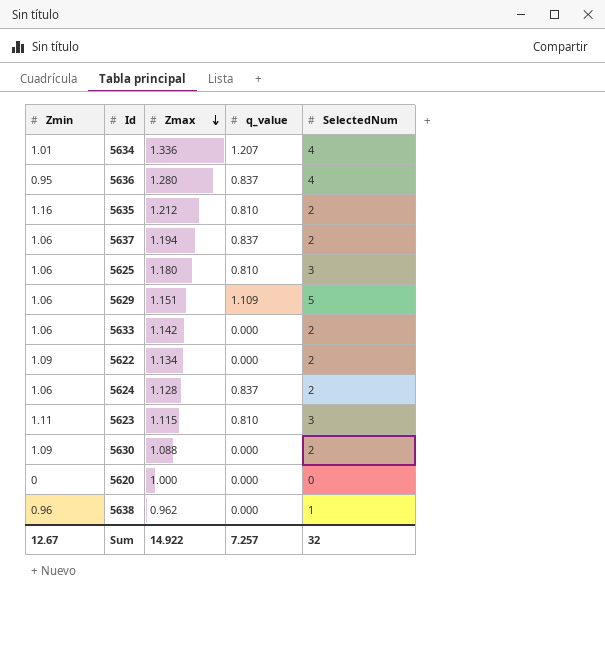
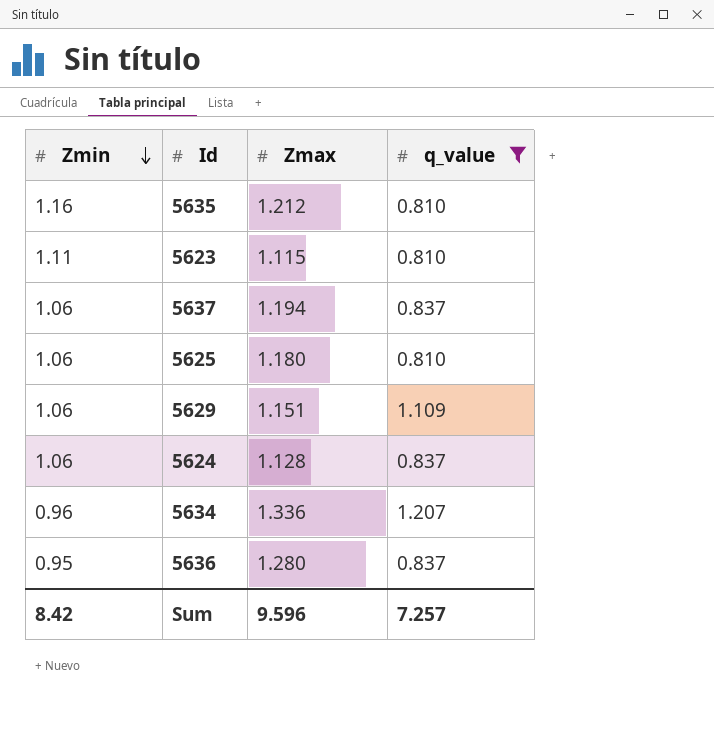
filter: none -> q_value != 0.000
row order: Zmax descending -> Zmin descending
column SelectedNum | position: 5 -> none
5634 | Zmin: 1.01 -> 0.96
Sum | Zmin: 12.67 -> 8.42
Sum | Zmax: 14.922 -> 9.596

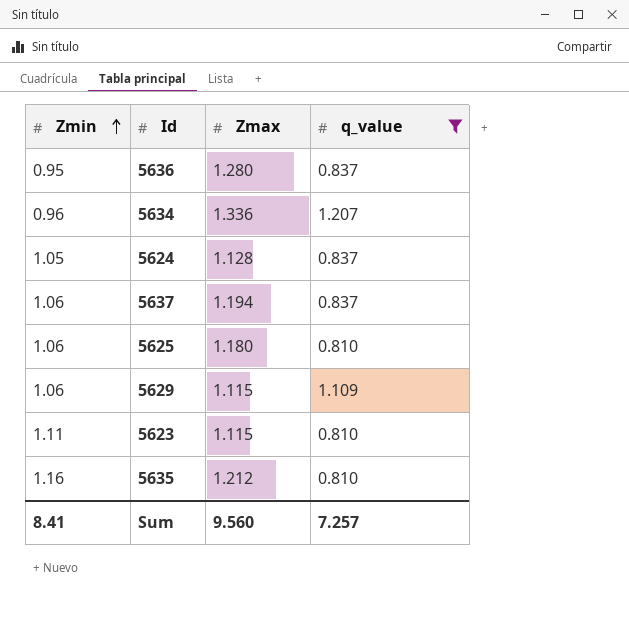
row order: Zmin descending -> Zmin ascending
5624 | Zmin: 1.06 -> 1.05
5629 | Zmax: 1.151 -> 1.115
Sum | Zmin: 8.42 -> 8.41
Sum | Zmax: 9.596 -> 9.560

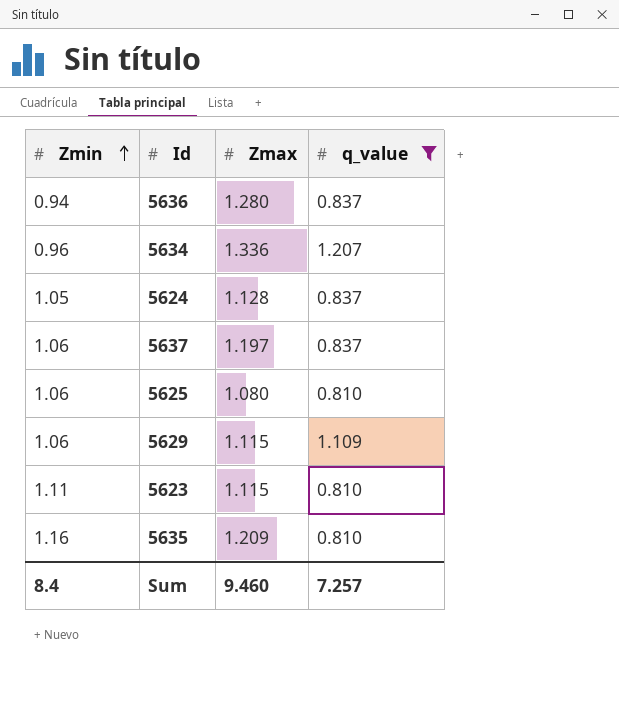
5636 | Zmin: 0.95 -> 0.94
5637 | Zmax: 1.194 -> 1.197
5625 | Zmax: 1.180 -> 1.080
5635 | Zmax: 1.212 -> 1.209
Sum | Zmin: 8.41 -> 8.4
Sum | Zmax: 9.560 -> 9.460

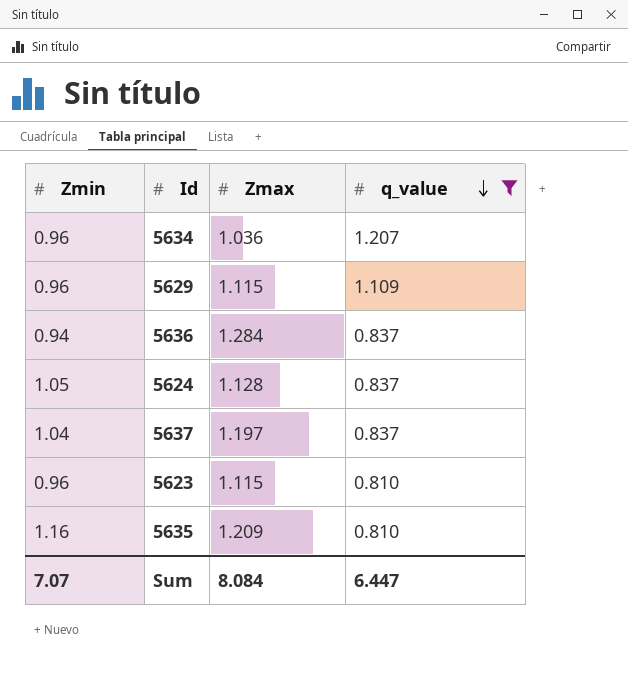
row order: Zmin ascending -> q_value descending
row 5625: 1.06 | 1.080 | 0.810 -> none
5634 | Zmax: 1.336 -> 1.036
5629 | Zmin: 1.06 -> 0.96
5636 | Zmax: 1.280 -> 1.284
5637 | Zmin: 1.06 -> 1.04
5623 | Zmin: 1.11 -> 0.96
Sum | Zmin: 8.4 -> 7.07
Sum | Zmax: 9.460 -> 8.084
Sum | q_value: 7.257 -> 6.447

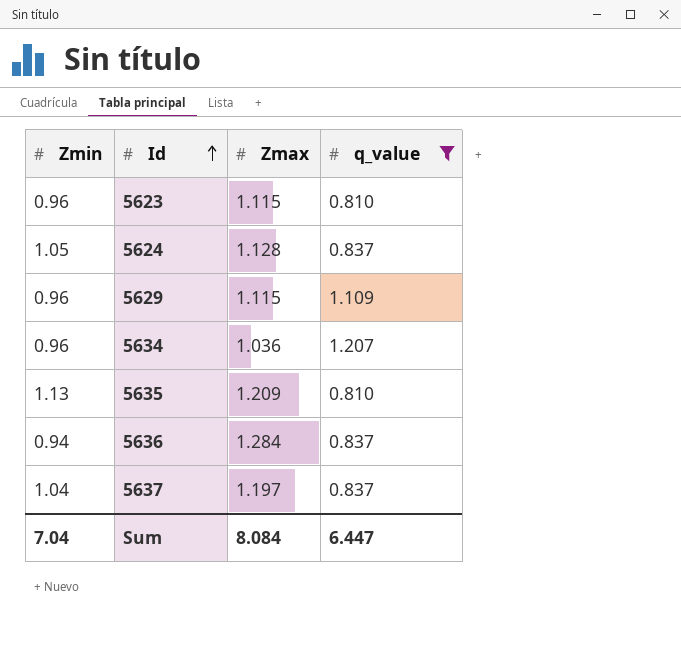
row order: q_value descending -> Id ascending
5635 | Zmin: 1.16 -> 1.13
Sum | Zmin: 7.07 -> 7.04

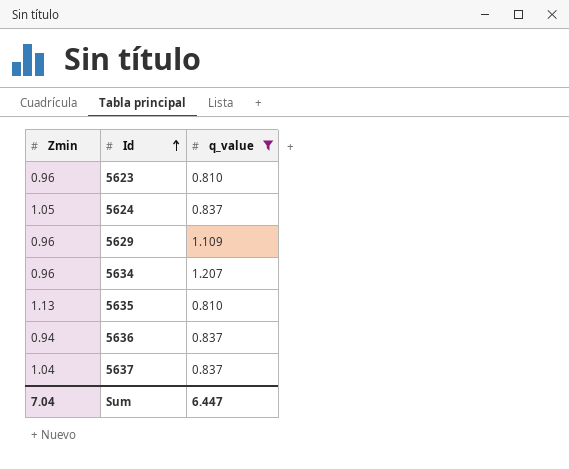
column Zmax | position: 3 -> none

